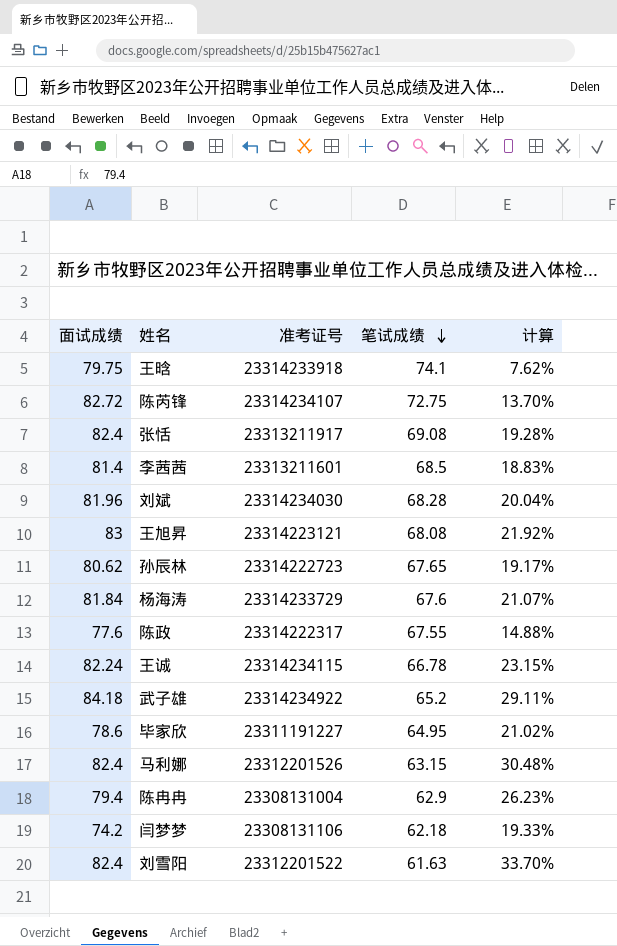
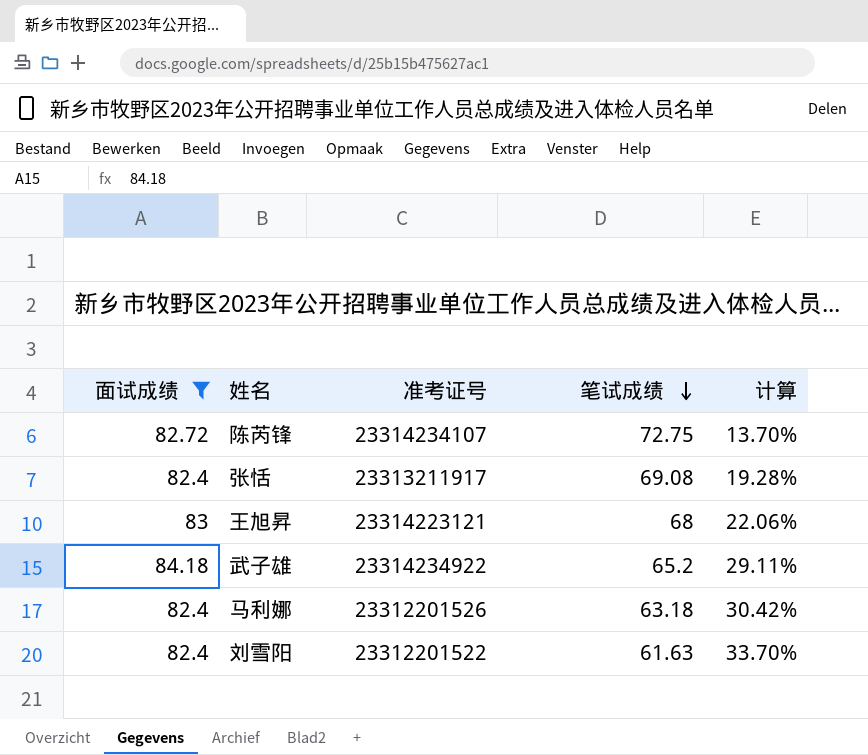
filter: none -> 面试成绩 >= 82.4
王旭昇 | 笔试成绩: 68.08 -> 68
王旭昇 | 计算: 21.92% -> 22.06%
马利娜 | 笔试成绩: 63.15 -> 63.18
马利娜 | 计算: 30.48% -> 30.42%

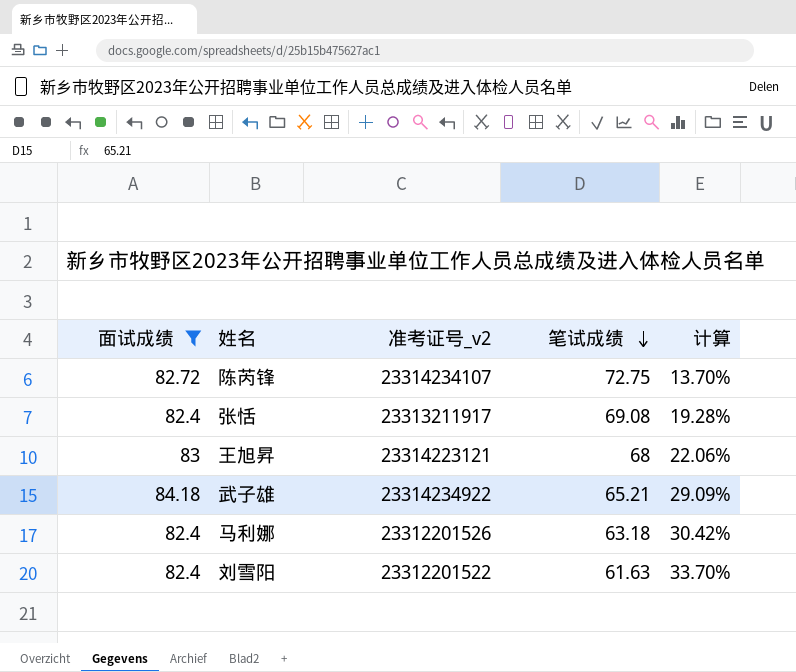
column name: 准考证号 -> 准考证号_v2
武子雄 | 笔试成绩: 65.2 -> 65.21
武子雄 | 计算: 29.11% -> 29.09%

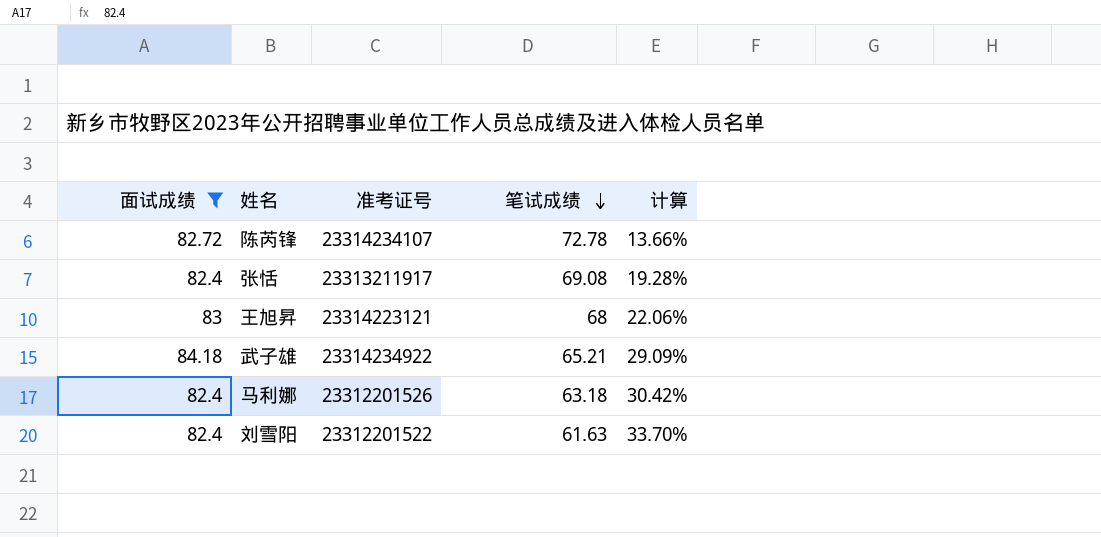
column name: 准考证号_v2 -> 准考证号
陈芮锋 | 笔试成绩: 72.75 -> 72.78
陈芮锋 | 计算: 13.70% -> 13.66%

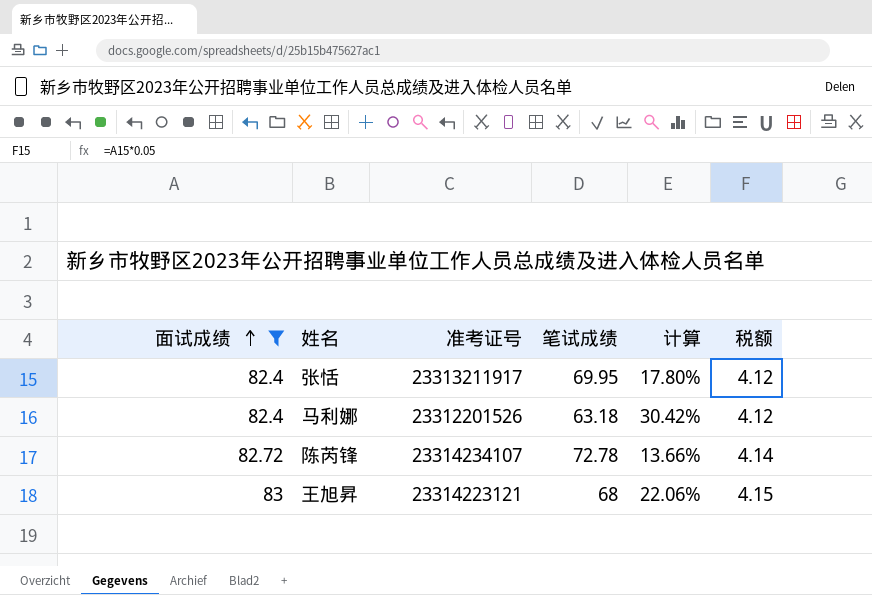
row order: 笔试成绩 descending -> 面试成绩 ascending
column 税额 | formula: none -> [面试成绩] * 0.05
row 武子雄: 84.18 | 23314234922 | 65.21 | 29.09% -> none
row 刘雪阳: 82.4 | 23312201522 | 61.63 | 33.70% -> none
张恬 | 笔试成绩: 69.08 -> 69.95
张恬 | 计算: 19.28% -> 17.80%

